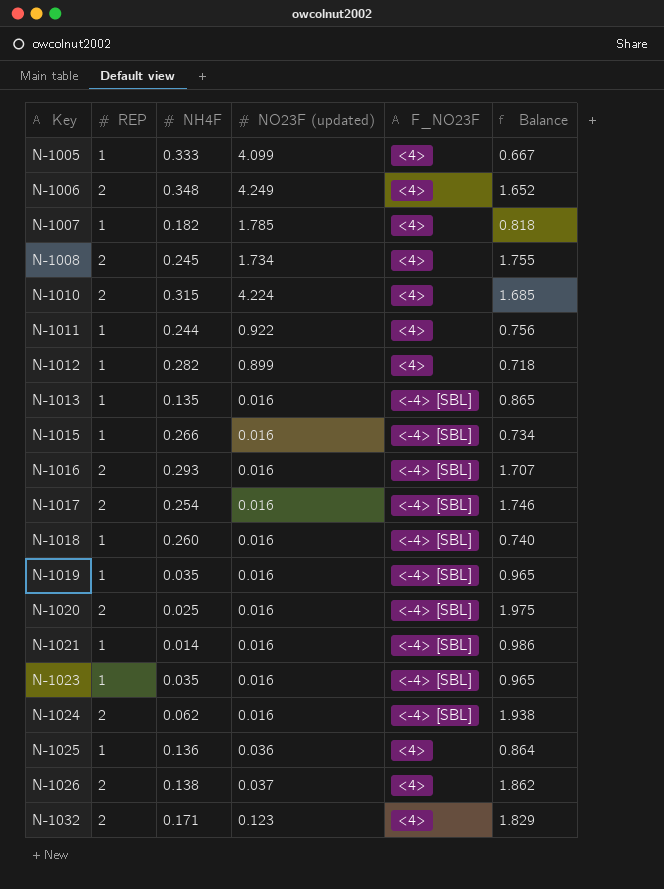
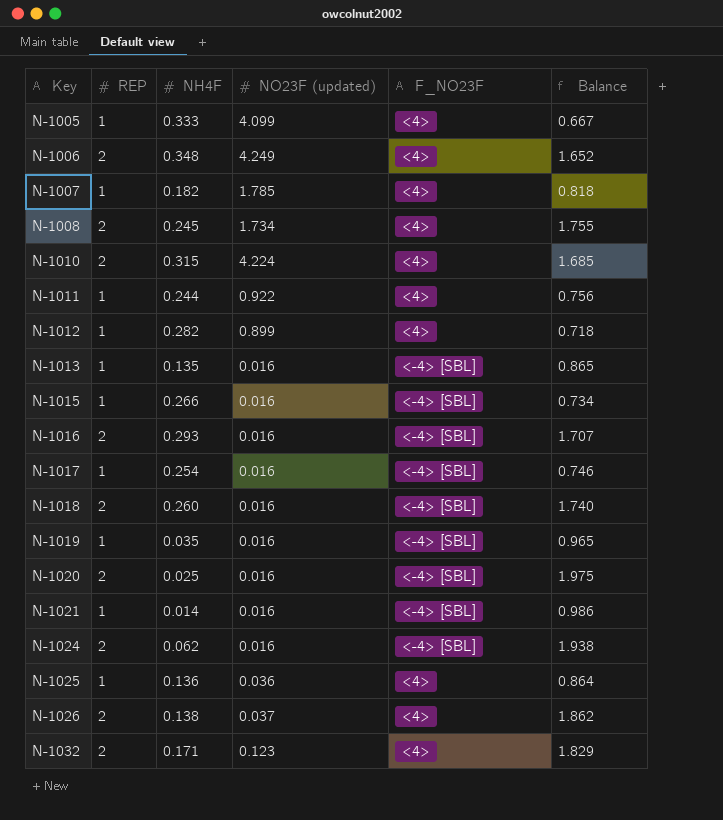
row N-1023: 1 | 0.035 | 0.016 | <-4> [SBL] | 0.965 -> none
N-1017 | REP: 2 -> 1
N-1017 | Balance: 1.746 -> 0.746
N-1018 | REP: 1 -> 2
N-1018 | Balance: 0.740 -> 1.740

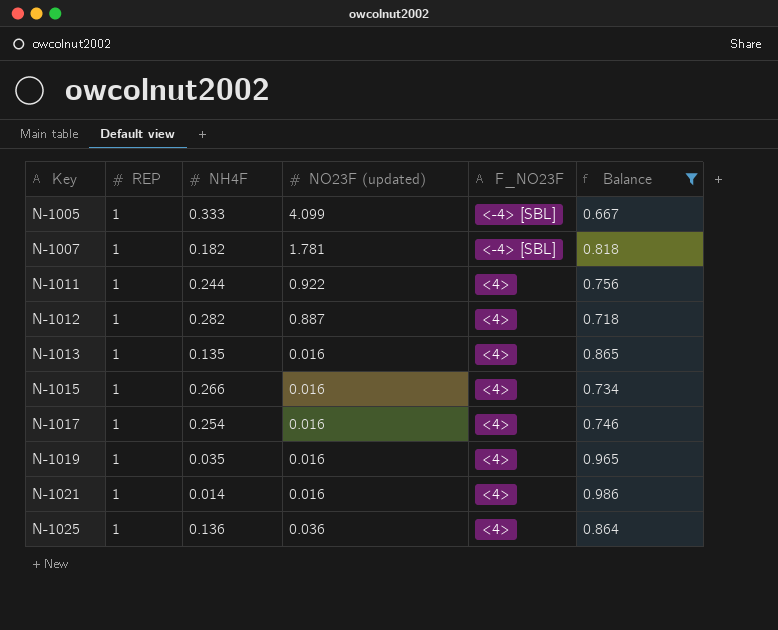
filter: none -> Balance <= 0.986
N-1005 | F_NO23F: <4> -> <-4> [SBL]
N-1007 | NO23F (updated): 1.785 -> 1.781
N-1007 | F_NO23F: <4> -> <-4> [SBL]
N-1012 | NO23F (updated): 0.899 -> 0.887
N-1013 | F_NO23F: <-4> [SBL] -> <4>
N-1015 | F_NO23F: <-4> [SBL] -> <4>
N-1017 | F_NO23F: <-4> [SBL] -> <4>
N-1019 | F_NO23F: <-4> [SBL] -> <4>
N-1021 | F_NO23F: <-4> [SBL] -> <4>

